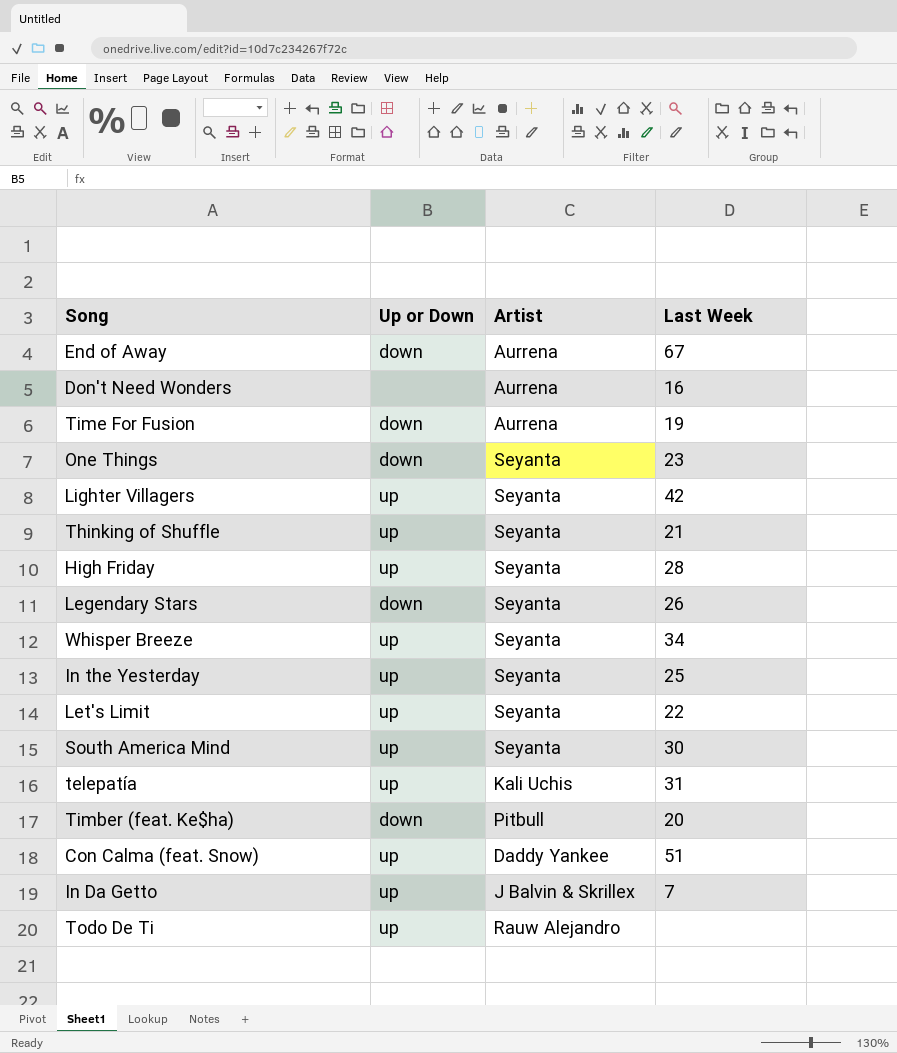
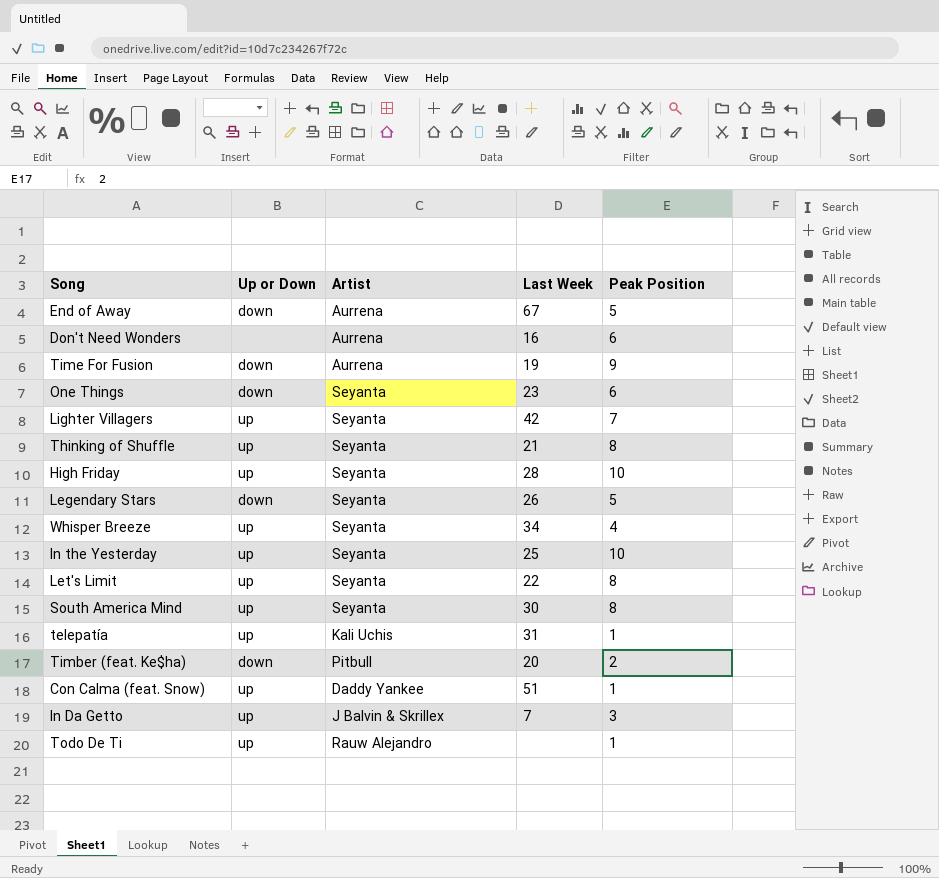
column Peak Position | position: none -> 5

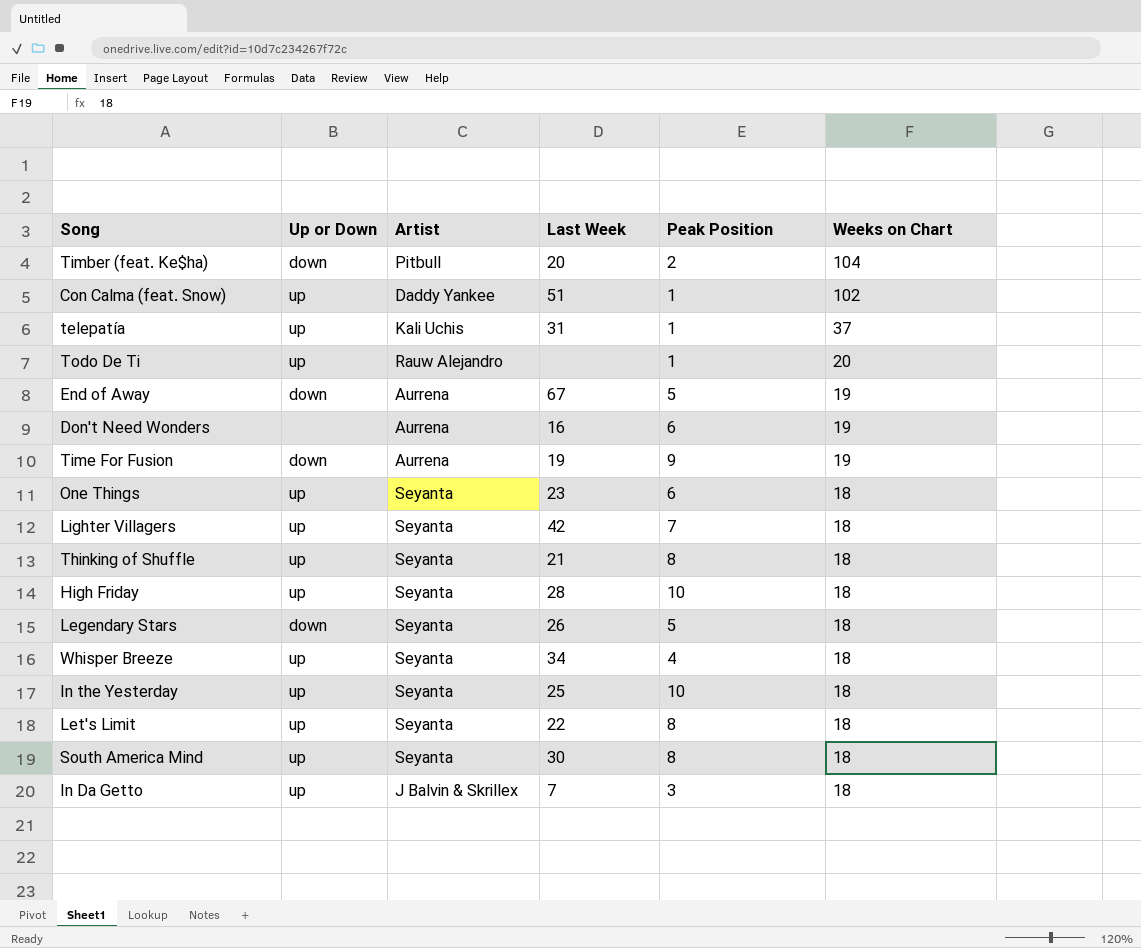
row order: none -> Weeks on Chart descending
column Weeks on Chart | position: none -> 6
One Things | Up or Down: down -> up

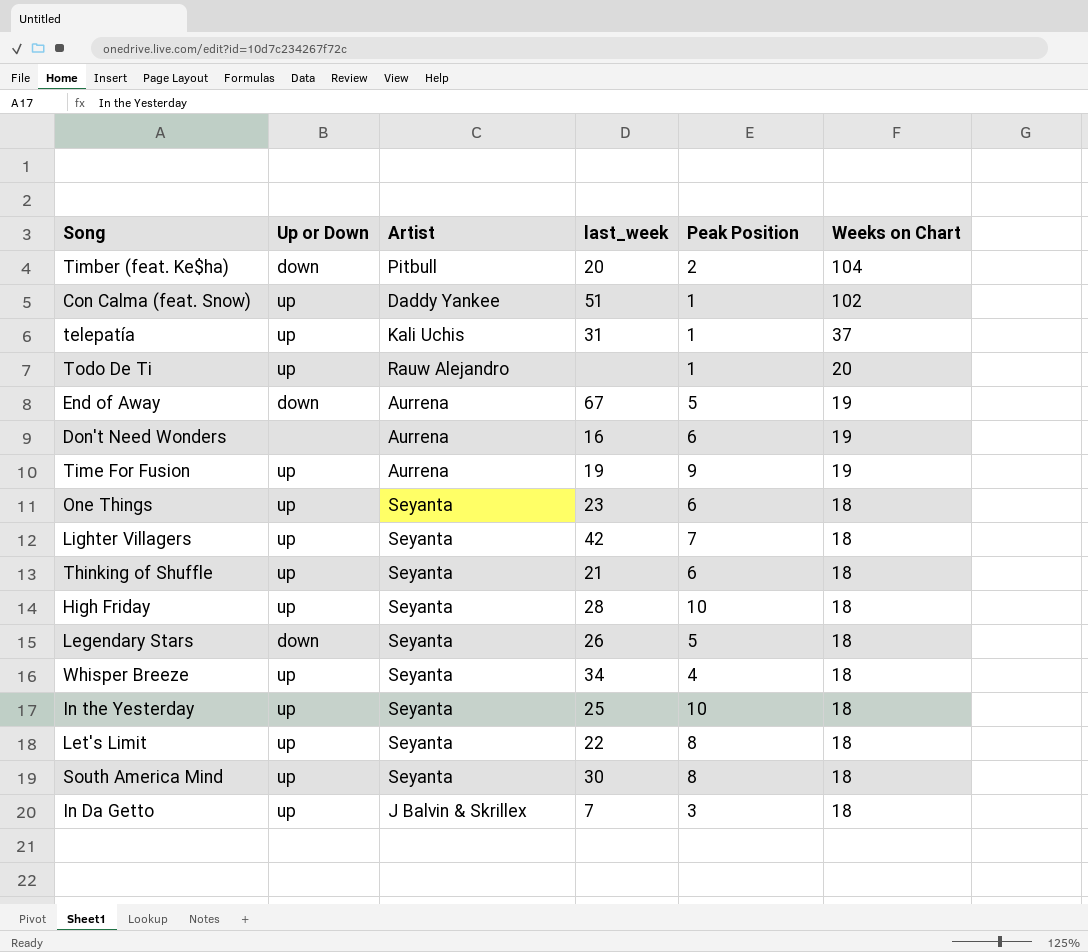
column name: Last Week -> last_week
Time For Fusion | Up or Down: down -> up
Thinking of Shuffle | Peak Position: 8 -> 6

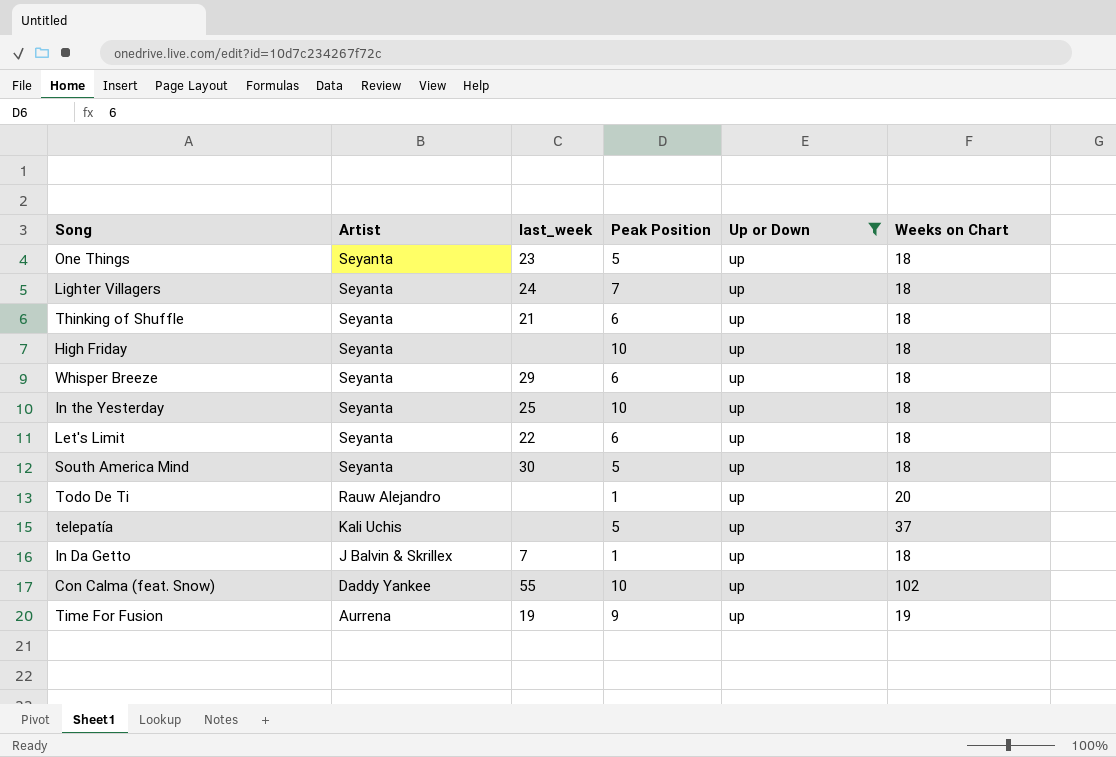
filter: none -> Up or Down = up
row order: Weeks on Chart descending -> Artist descending
column Up or Down | position: 2 -> 5
One Things | Peak Position: 6 -> 5
Lighter Villagers | last_week: 42 -> 24
High Friday | last_week: 28 -> none
Whisper Breeze | last_week: 34 -> 29
Whisper Breeze | Peak Position: 4 -> 6
Let's Limit | Peak Position: 8 -> 6
South America Mind | Peak Position: 8 -> 5
telepatía | last_week: 31 -> none
telepatía | Peak Position: 1 -> 5
In Da Getto | Peak Position: 3 -> 1
Con Calma (feat. Snow) | last_week: 51 -> 55
Con Calma (feat. Snow) | Peak Position: 1 -> 10

